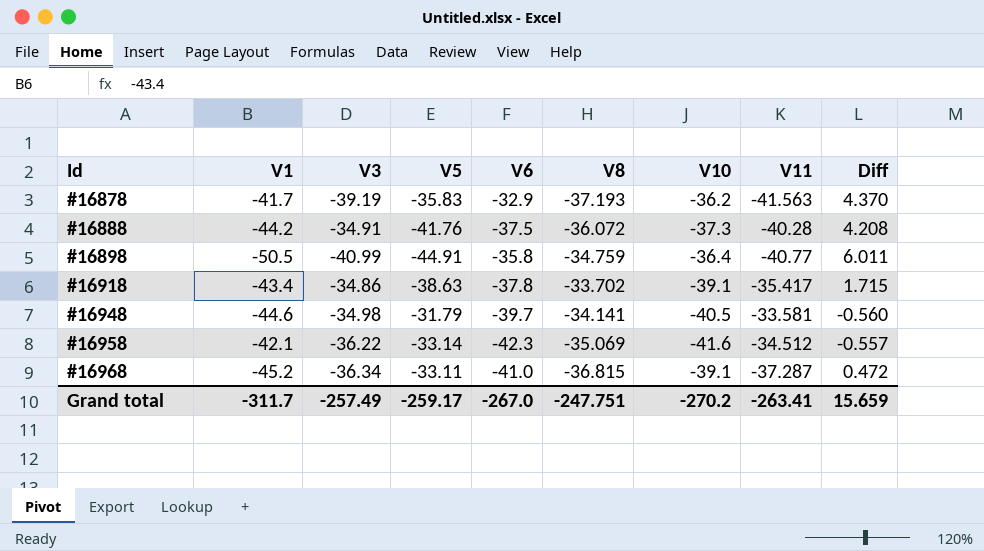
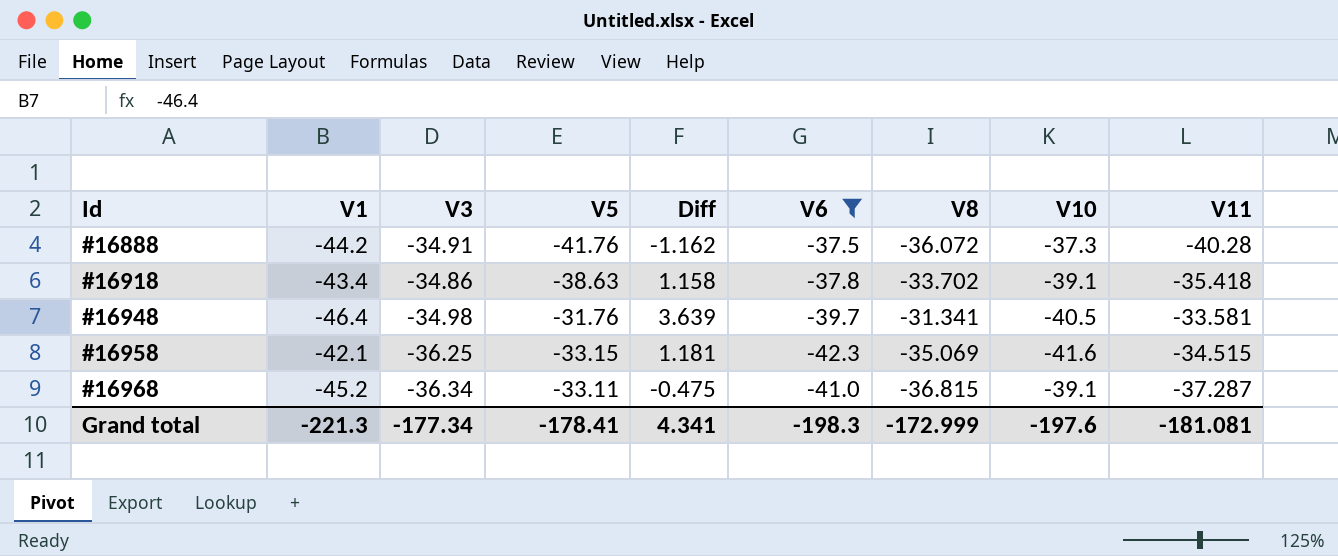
filter: none -> V6 <= -37.5
column Diff | formula: [V8] - [V11] -> [V8] - [V3]
column Diff | position: 9 -> 5
#16918 | V11: -35.417 -> -35.418
#16948 | V1: -44.6 -> -46.4
#16948 | V5: -31.79 -> -31.76
#16948 | V8: -34.141 -> -31.341
#16958 | V3: -36.22 -> -36.25
#16958 | V5: -33.14 -> -33.15
#16958 | V11: -34.512 -> -34.515
Grand total | V1: -311.7 -> -221.3
Grand total | V3: -257.49 -> -177.34
Grand total | V5: -259.17 -> -178.41
Grand total | Diff: 15.659 -> 4.341
Grand total | V6: -267.0 -> -198.3
Grand total | V8: -247.751 -> -172.999
Grand total | V10: -270.2 -> -197.6
Grand total | V11: -263.41 -> -181.081

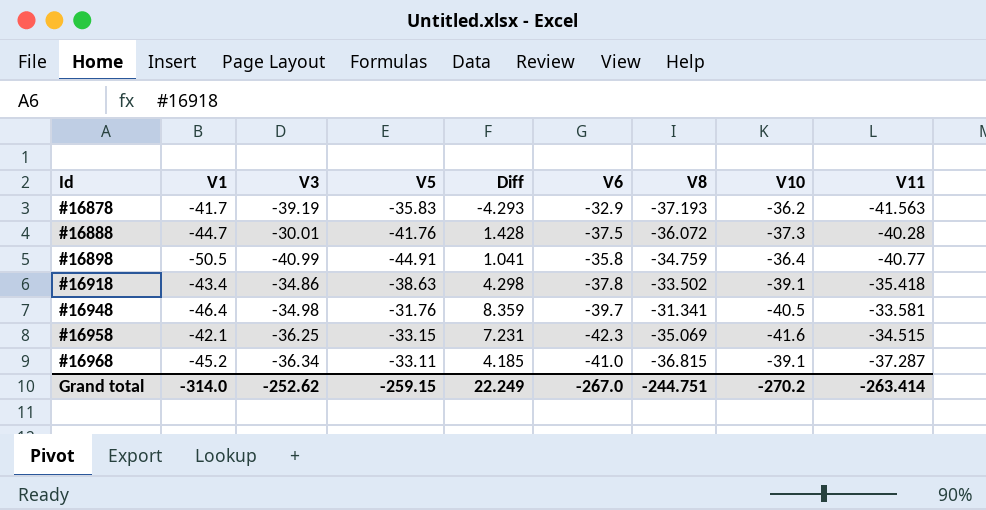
filter: V6 <= -37.5 -> none
column Diff | formula: [V8] - [V3] -> [V8] - [V6]
#16888 | V1: -44.2 -> -44.7
#16888 | V3: -34.91 -> -30.01
#16918 | V8: -33.702 -> -33.502
Grand total | V1: -221.3 -> -314.0
Grand total | V3: -177.34 -> -252.62
Grand total | V5: -178.41 -> -259.15
Grand total | Diff: 4.341 -> 22.249
Grand total | V6: -198.3 -> -267.0
Grand total | V8: -172.999 -> -244.751
Grand total | V10: -197.6 -> -270.2
Grand total | V11: -181.081 -> -263.414

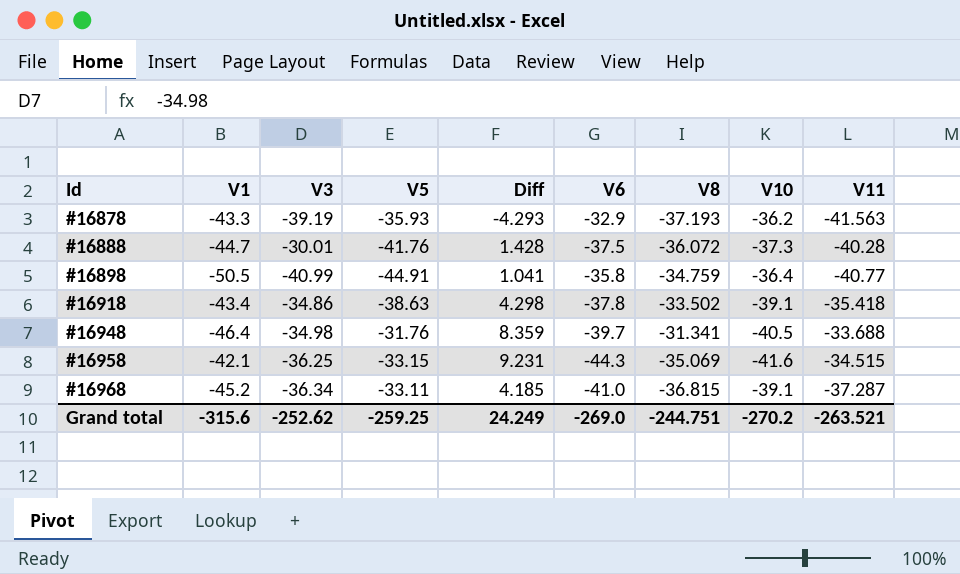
#16878 | V1: -41.7 -> -43.3
#16878 | V5: -35.83 -> -35.93
#16948 | V11: -33.581 -> -33.688
#16958 | Diff: 7.231 -> 9.231
#16958 | V6: -42.3 -> -44.3
Grand total | V1: -314.0 -> -315.6
Grand total | V5: -259.15 -> -259.25
Grand total | Diff: 22.249 -> 24.249
Grand total | V6: -267.0 -> -269.0
Grand total | V11: -263.414 -> -263.521

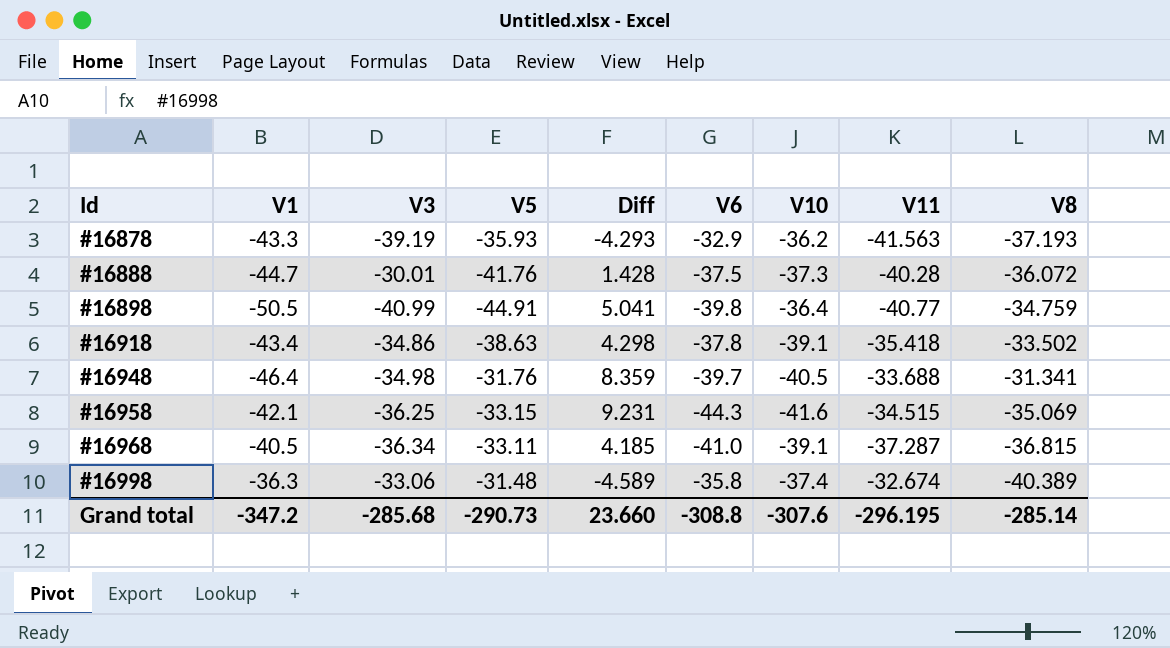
column V8 | position: 7 -> 9
#16898 | Diff: 1.041 -> 5.041
#16898 | V6: -35.8 -> -39.8
#16968 | V1: -45.2 -> -40.5
row #16998: none -> -36.3 | -33.06 | -31.48 | -4.589 | -35.8 | -37.4 | -32.674 | -40.389
Grand total | V1: -315.6 -> -347.2
Grand total | V3: -252.62 -> -285.68
Grand total | V5: -259.25 -> -290.73
Grand total | Diff: 24.249 -> 23.660
Grand total | V6: -269.0 -> -308.8
Grand total | V10: -270.2 -> -307.6
Grand total | V11: -263.521 -> -296.195
Grand total | V8: -244.751 -> -285.14

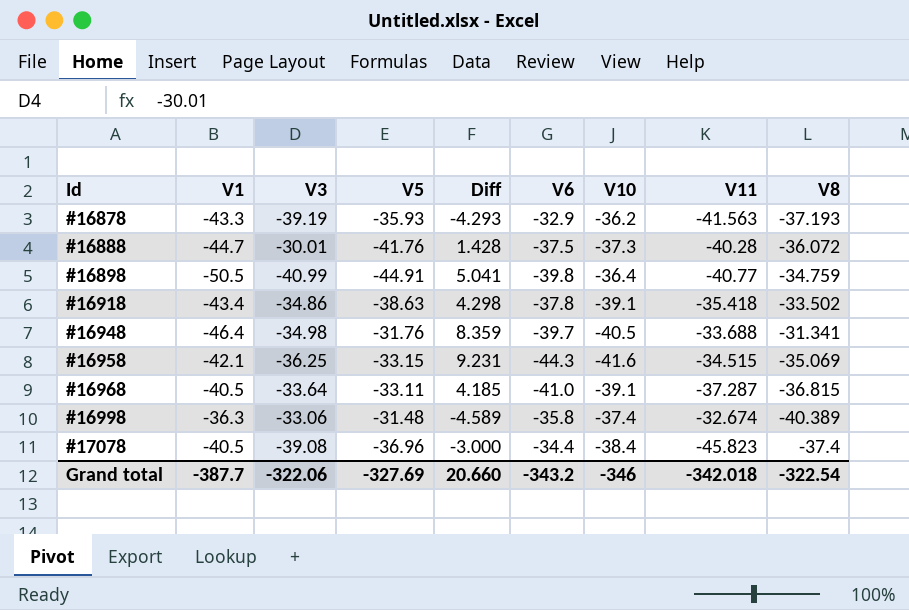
#16968 | V3: -36.34 -> -33.64
row #17078: none -> -40.5 | -39.08 | -36.96 | -3.000 | -34.4 | -38.4 | -45.823 | -37.4
Grand total | V1: -347.2 -> -387.7
Grand total | V3: -285.68 -> -322.06
Grand total | V5: -290.73 -> -327.69
Grand total | Diff: 23.660 -> 20.660
Grand total | V6: -308.8 -> -343.2
Grand total | V10: -307.6 -> -346
Grand total | V11: -296.195 -> -342.018
Grand total | V8: -285.14 -> -322.54

